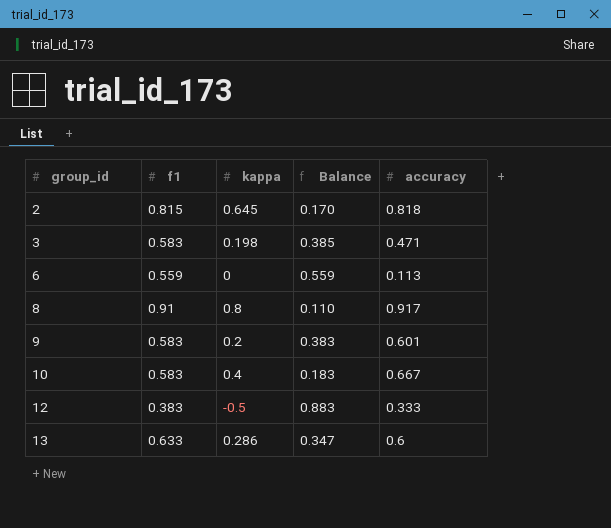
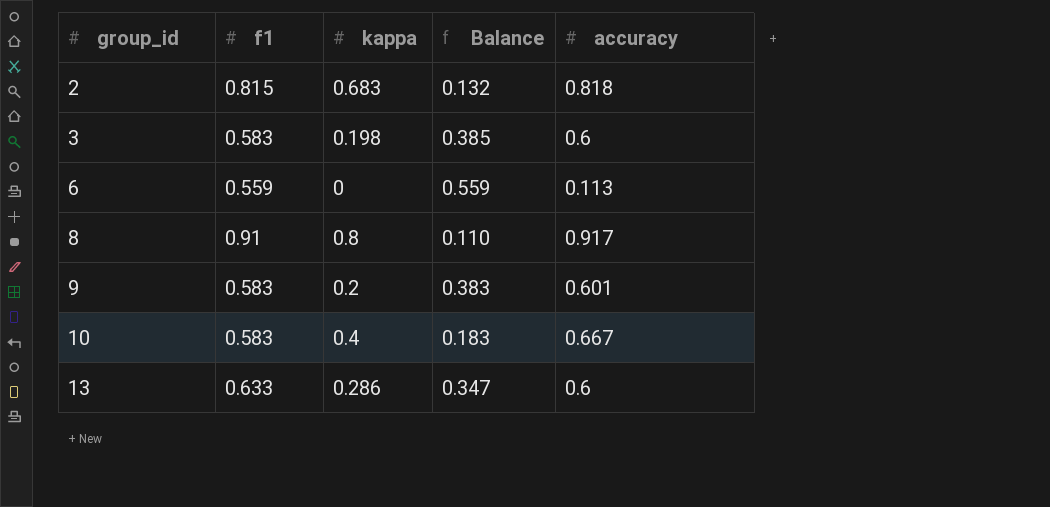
row 12: 0.383 | -0.5 | 0.883 | 0.333 -> none
2 | kappa: 0.645 -> 0.683
2 | Balance: 0.170 -> 0.132
3 | accuracy: 0.471 -> 0.6

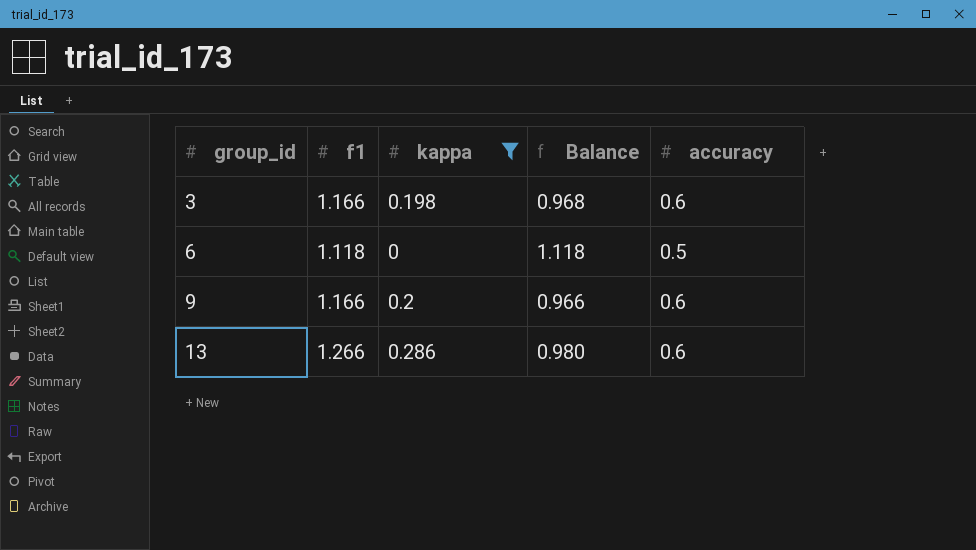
filter: none -> kappa <= 0.286
3 | f1: 0.583 -> 1.166
3 | Balance: 0.385 -> 0.968
6 | f1: 0.559 -> 1.118
6 | Balance: 0.559 -> 1.118
6 | accuracy: 0.113 -> 0.5
9 | f1: 0.583 -> 1.166
9 | Balance: 0.383 -> 0.966
9 | accuracy: 0.601 -> 0.6
13 | f1: 0.633 -> 1.266
13 | Balance: 0.347 -> 0.980

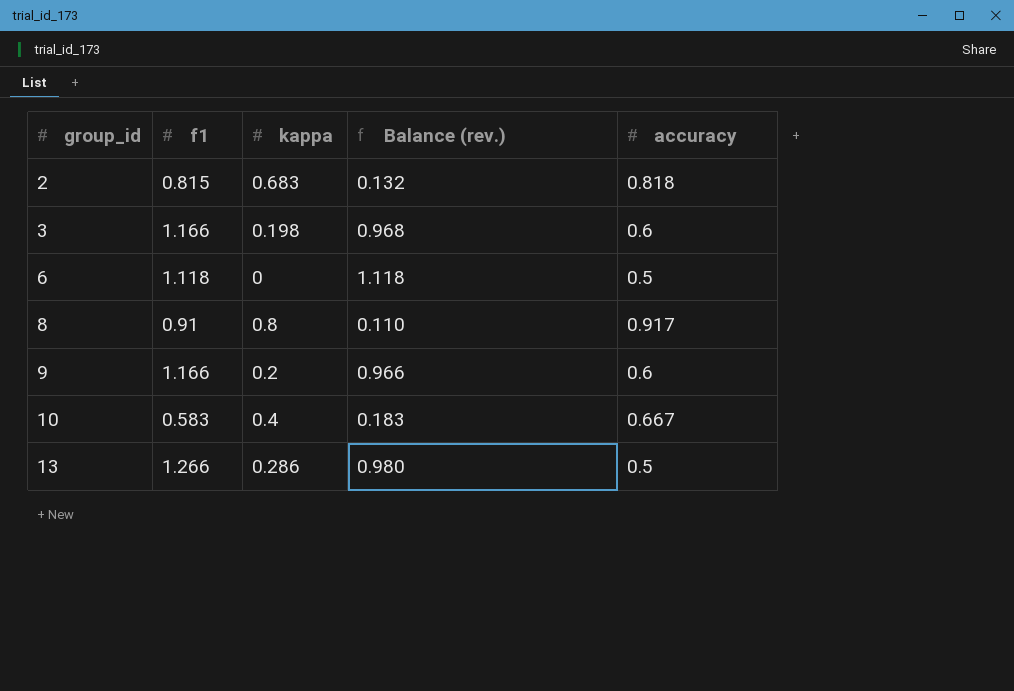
filter: kappa <= 0.286 -> none
column name: Balance -> Balance (rev.)
13 | accuracy: 0.6 -> 0.5

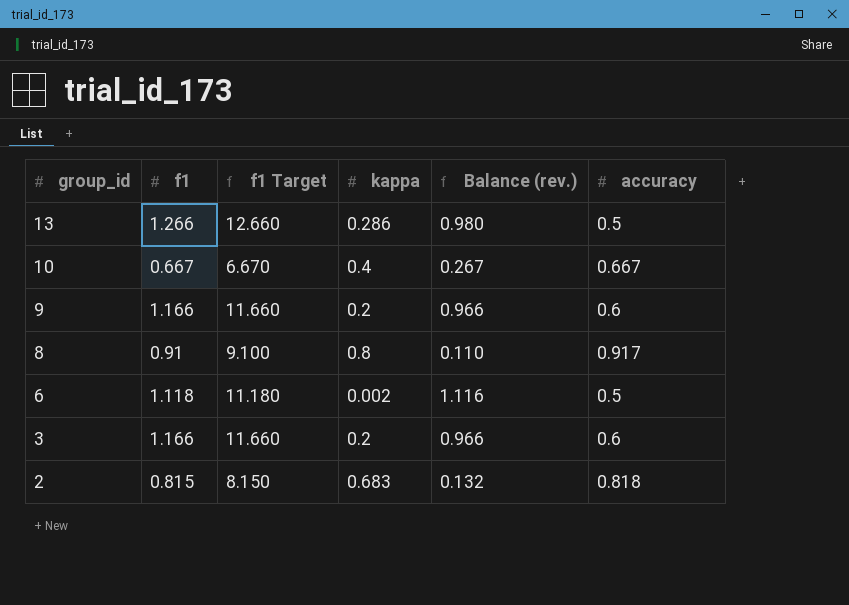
row order: group_id ascending -> group_id descending
column f1 Target | formula: none -> [f1] * 10
10 | f1: 0.583 -> 0.667
10 | Balance (rev.): 0.183 -> 0.267
6 | kappa: 0 -> 0.002
6 | Balance (rev.): 1.118 -> 1.116
3 | kappa: 0.198 -> 0.2
3 | Balance (rev.): 0.968 -> 0.966

